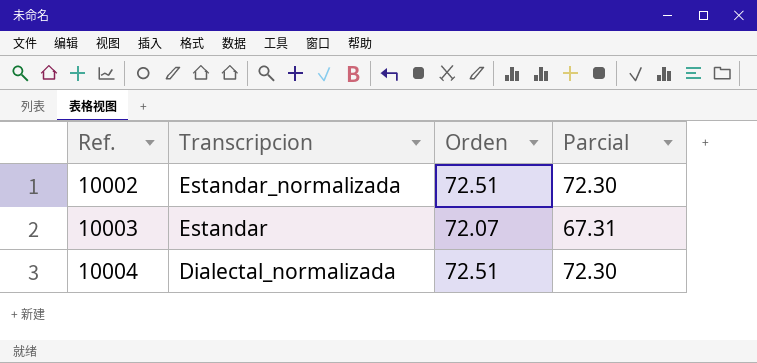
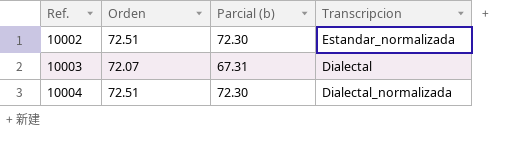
column name: Parcial -> Parcial (b)
column Transcripcion | position: 2 -> 4
10003 | Transcripcion: Estandar -> Dialectal

